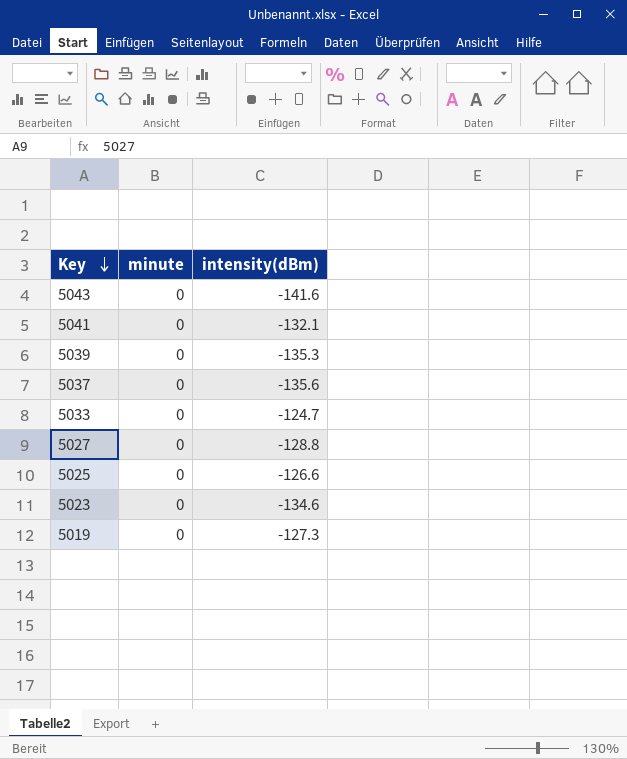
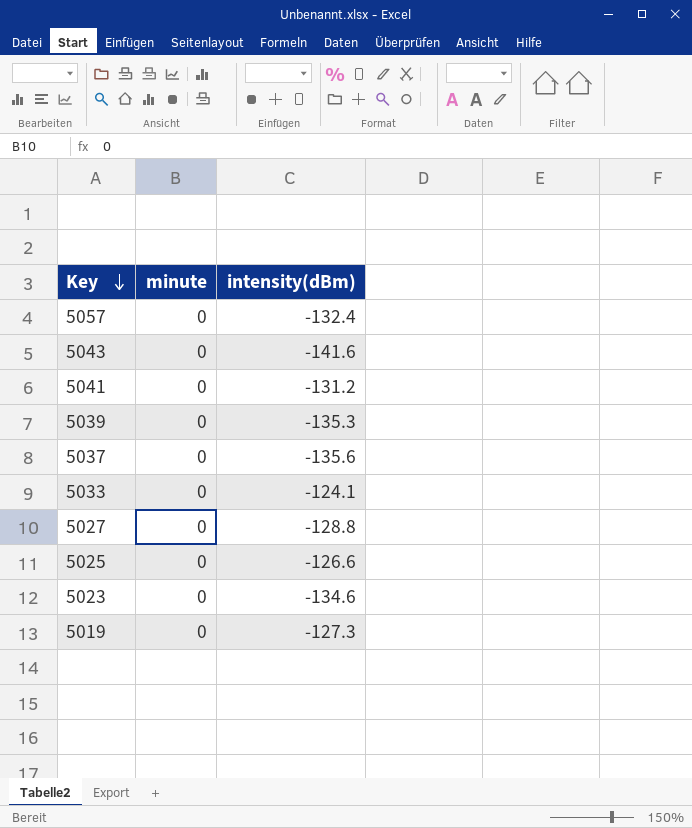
row 5057: none -> 0 | -132.4
5041 | intensity(dBm): -132.1 -> -131.2
5033 | intensity(dBm): -124.7 -> -124.1

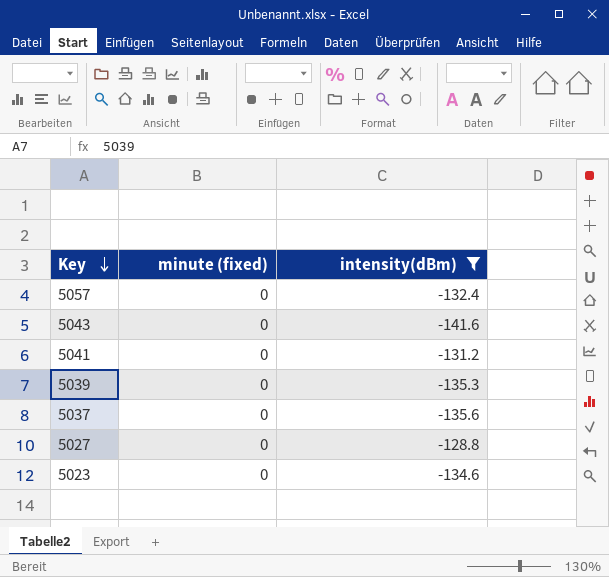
filter: none -> intensity(dBm) <= -128.8
column name: minute -> minute (fixed)

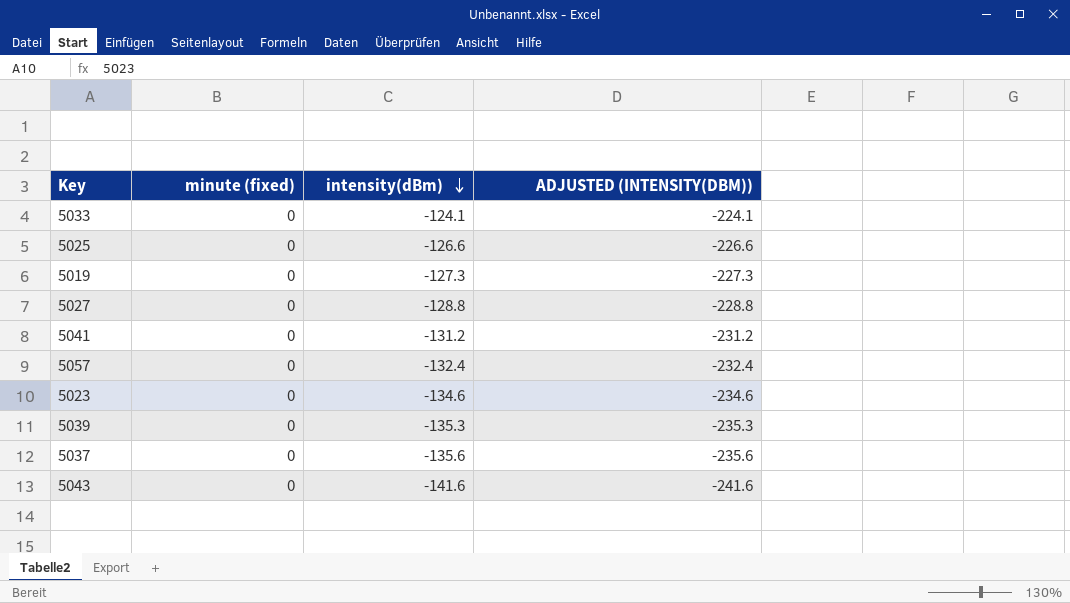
filter: intensity(dBm) <= -128.8 -> none
row order: Key descending -> intensity(dBm) descending
column ADJUSTED (INTENSITY(DBM)) | formula: none -> [intensity(dBm)] - 100

